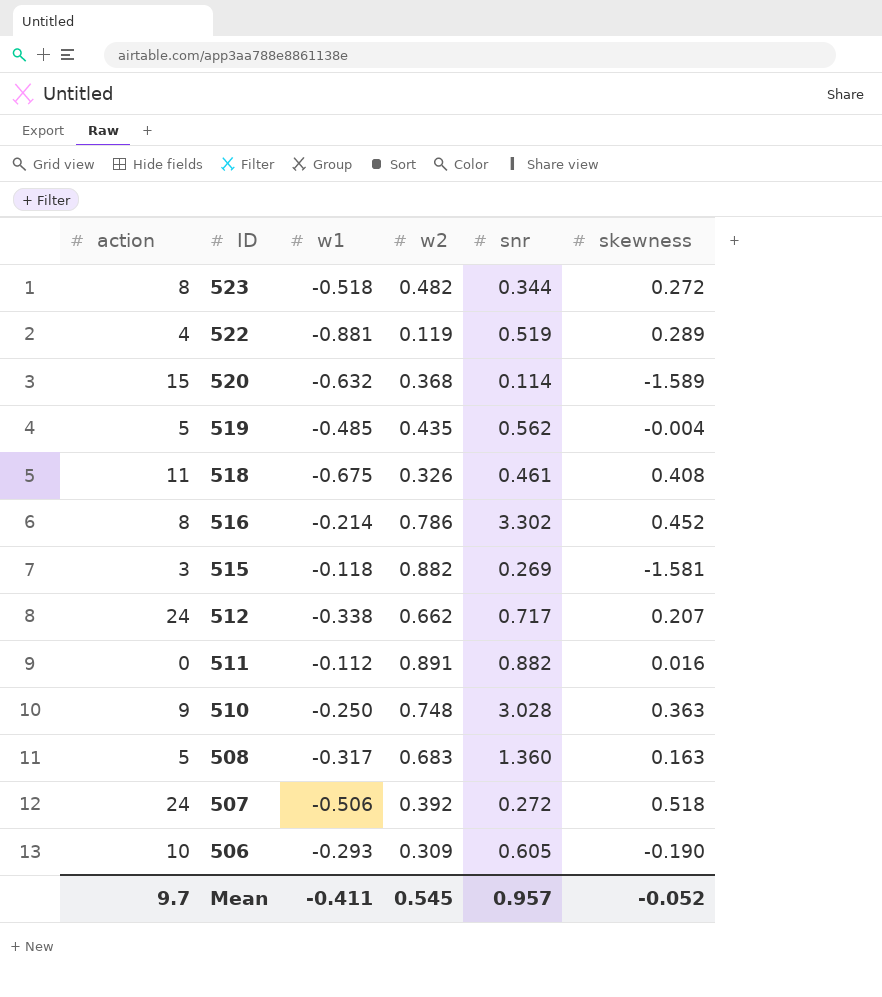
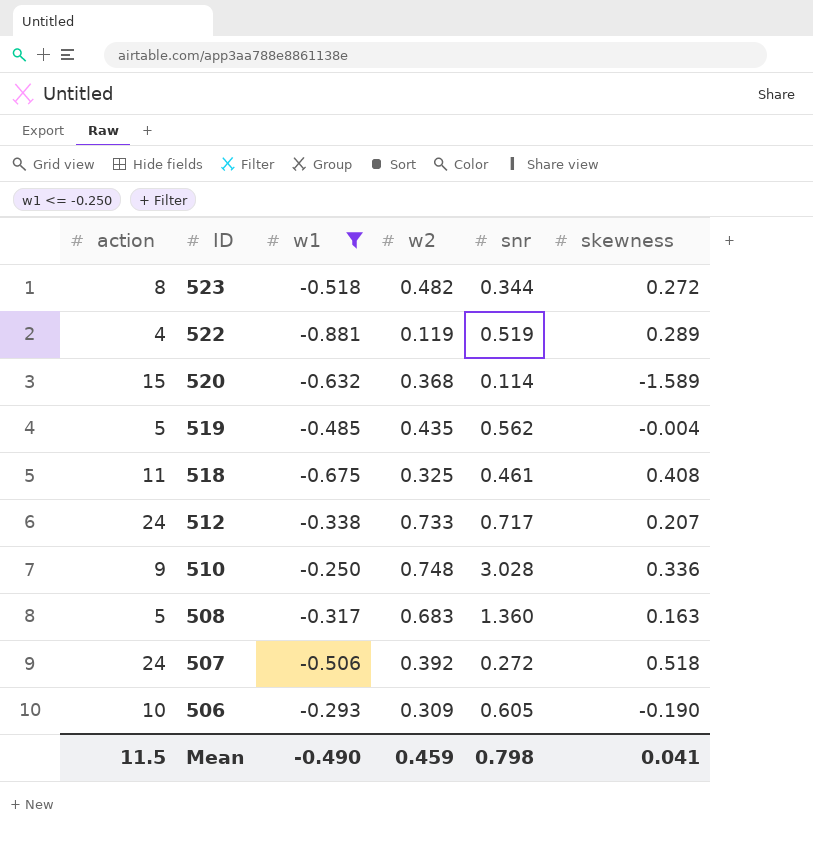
filter: none -> w1 <= -0.250
518 | w2: 0.326 -> 0.325
512 | w2: 0.662 -> 0.733
510 | skewness: 0.363 -> 0.336
Mean | action: 9.7 -> 11.5
Mean | w1: -0.411 -> -0.490
Mean | w2: 0.545 -> 0.459
Mean | snr: 0.957 -> 0.798
Mean | skewness: -0.052 -> 0.041

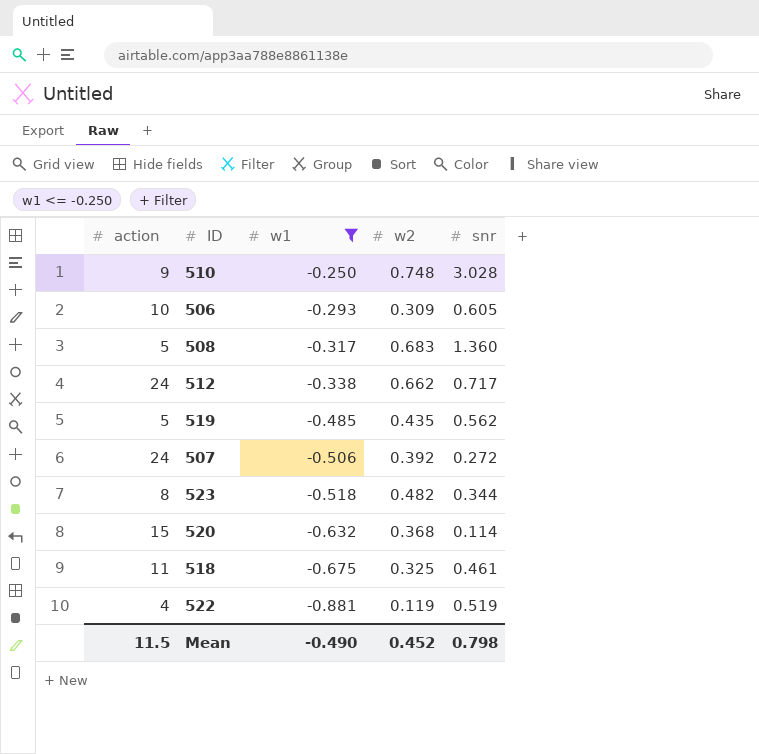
row order: ID descending -> w1 descending
column skewness | position: 6 -> none
512 | w2: 0.733 -> 0.662
Mean | w2: 0.459 -> 0.452

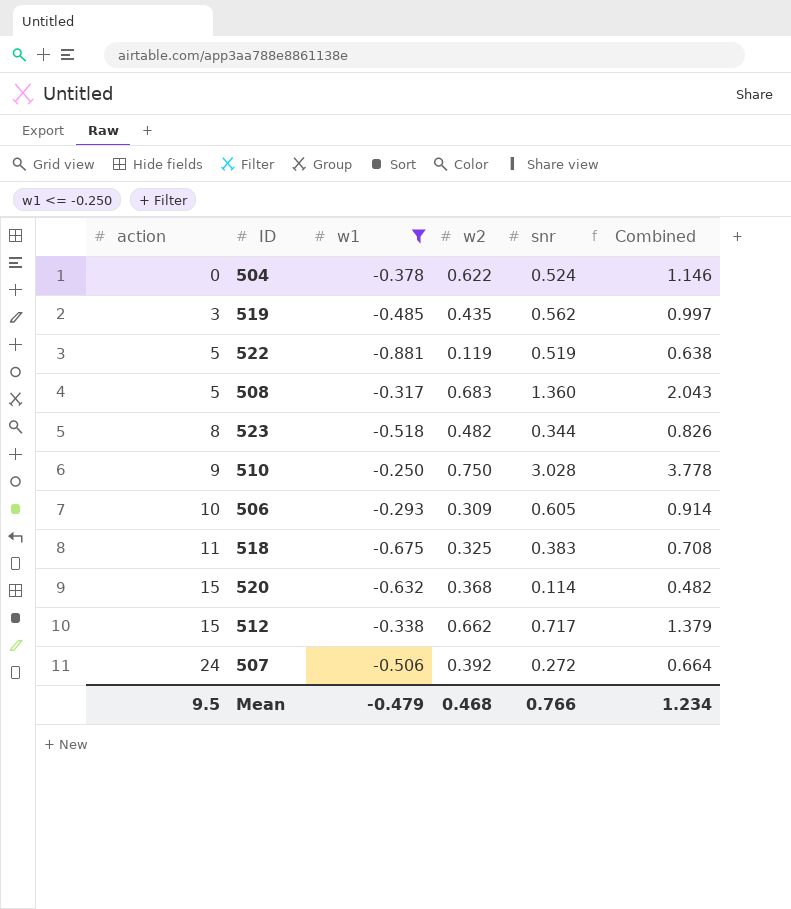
row order: w1 descending -> action ascending
column Combined | formula: none -> [w2] + [snr]
row 504: none -> 0 | -0.378 | 0.622 | 0.524 | 1.146
519 | action: 5 -> 3
522 | action: 4 -> 5
510 | w2: 0.748 -> 0.750
518 | snr: 0.461 -> 0.383
512 | action: 24 -> 15
Mean | action: 11.5 -> 9.5
Mean | w1: -0.490 -> -0.479
Mean | w2: 0.452 -> 0.468
Mean | snr: 0.798 -> 0.766

